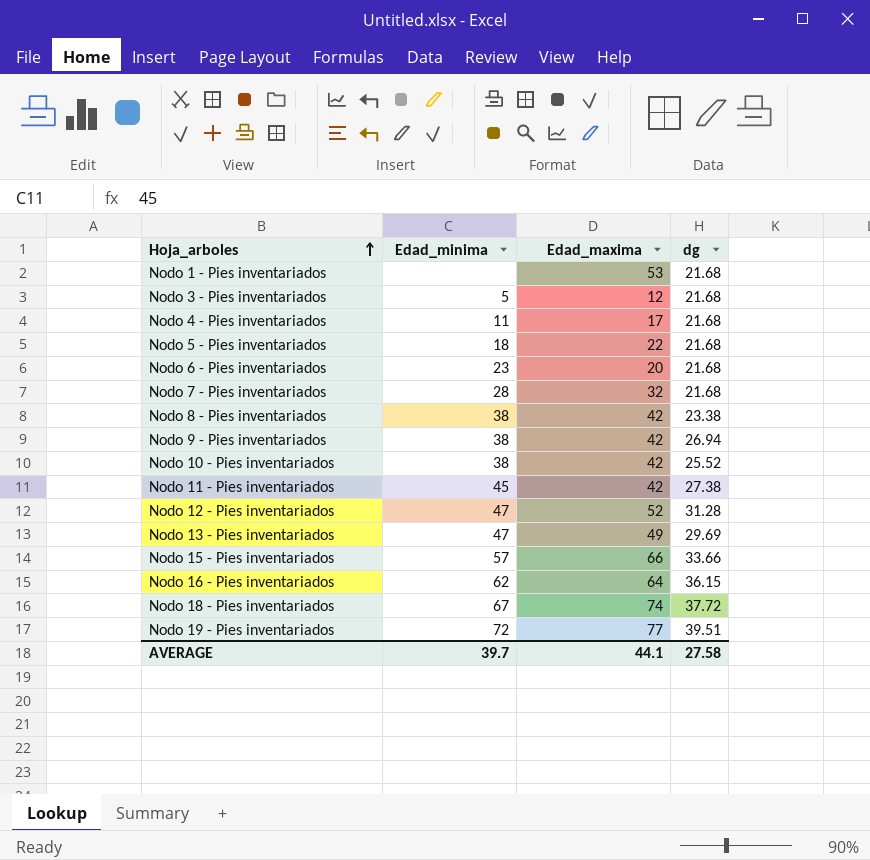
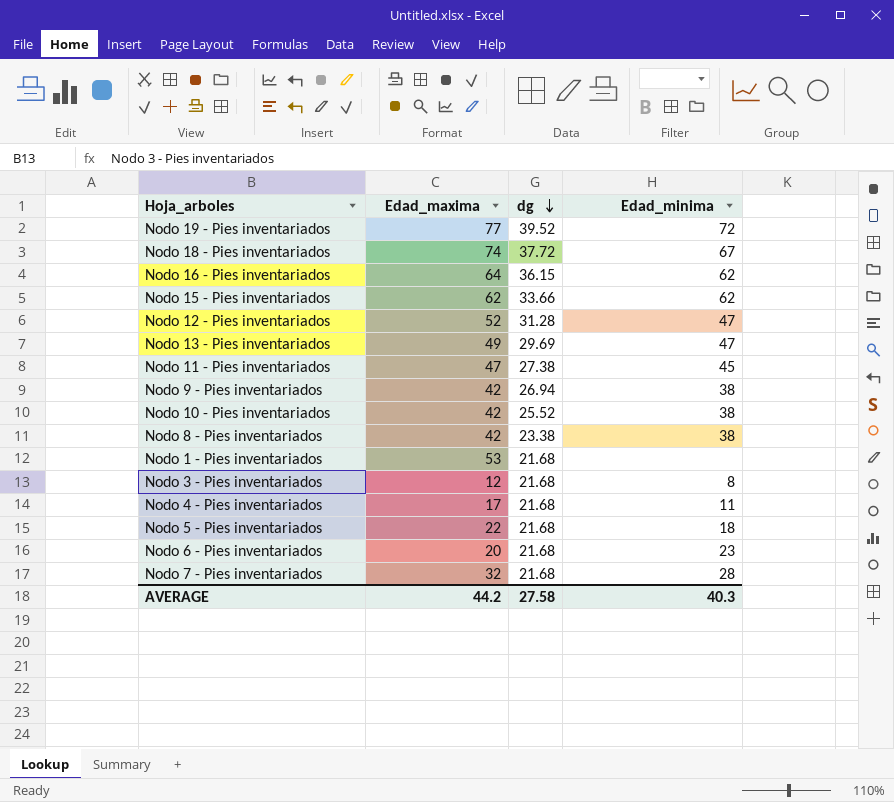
row order: Hoja_arboles ascending -> dg descending
column Edad_minima | position: 2 -> 4
Nodo 19 - Pies inventariados | dg: 39.51 -> 39.52
Nodo 15 - Pies inventariados | Edad_maxima: 66 -> 62
Nodo 15 - Pies inventariados | Edad_minima: 57 -> 62
Nodo 11 - Pies inventariados | Edad_maxima: 42 -> 47
Nodo 3 - Pies inventariados | Edad_minima: 5 -> 8
AVERAGE | Edad_maxima: 44.1 -> 44.2
AVERAGE | Edad_minima: 39.7 -> 40.3

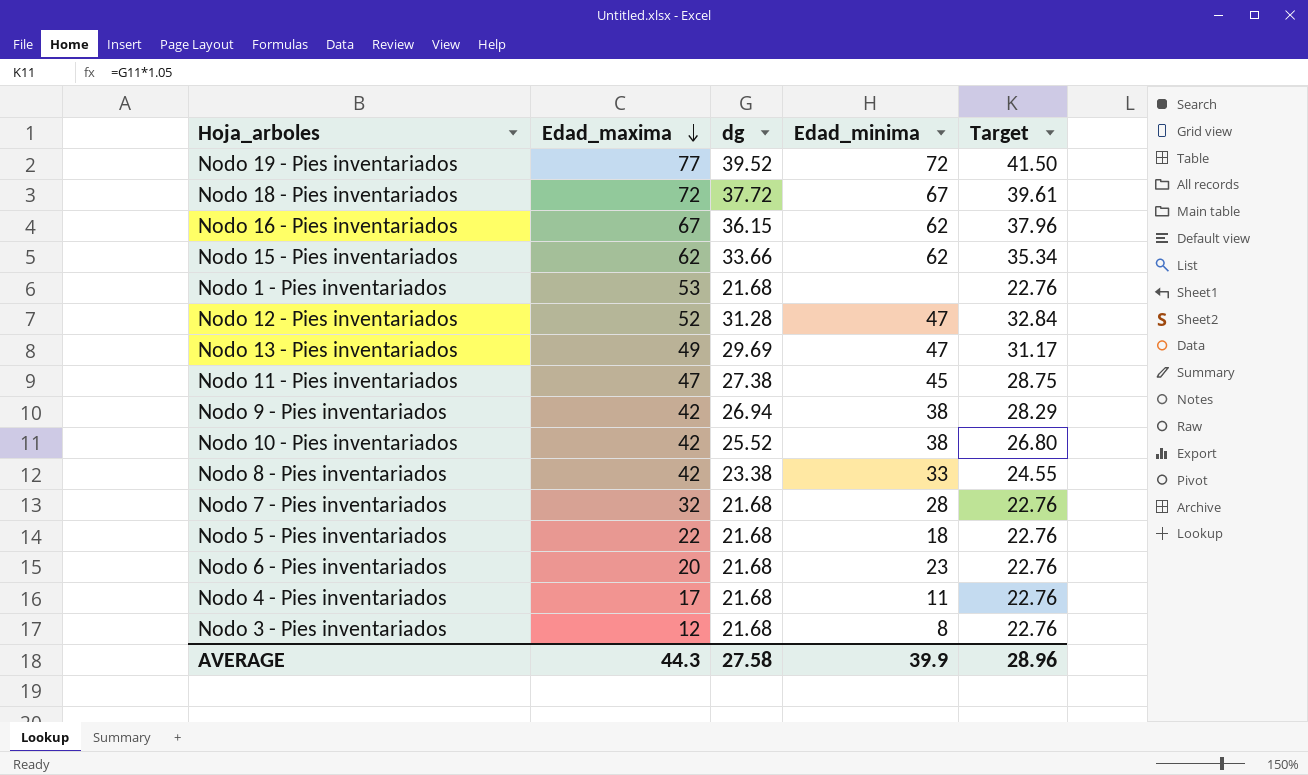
row order: dg descending -> Edad_maxima descending
column Target | formula: none -> [dg] * 1.05
Nodo 18 - Pies inventariados | Edad_maxima: 74 -> 72
Nodo 16 - Pies inventariados | Edad_maxima: 64 -> 67
Nodo 8 - Pies inventariados | Edad_minima: 38 -> 33
AVERAGE | Edad_maxima: 44.2 -> 44.3
AVERAGE | Edad_minima: 40.3 -> 39.9

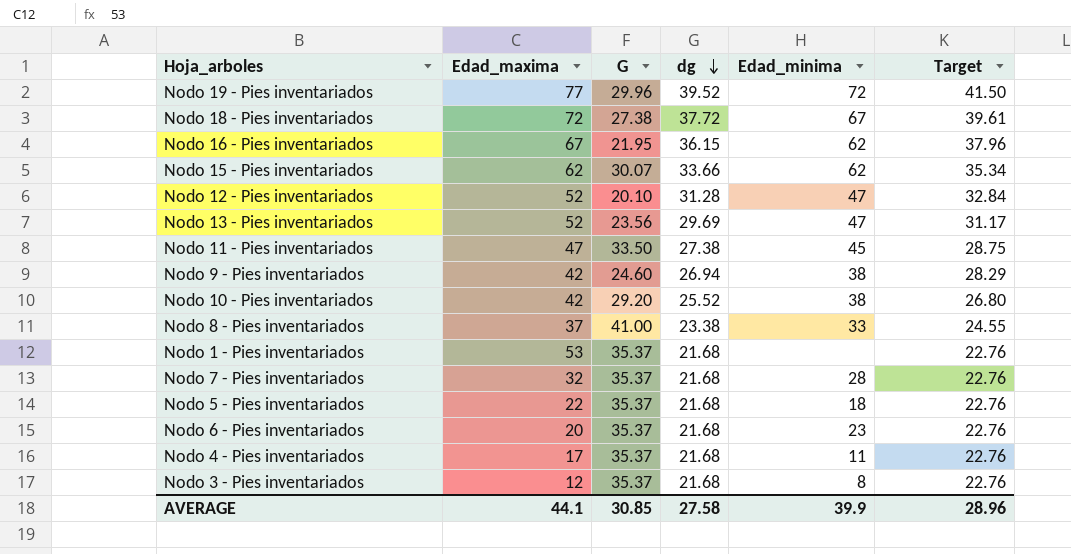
row order: Edad_maxima descending -> dg descending
column G | position: none -> 3
Nodo 13 - Pies inventariados | Edad_maxima: 49 -> 52
Nodo 8 - Pies inventariados | Edad_maxima: 42 -> 37
AVERAGE | Edad_maxima: 44.3 -> 44.1

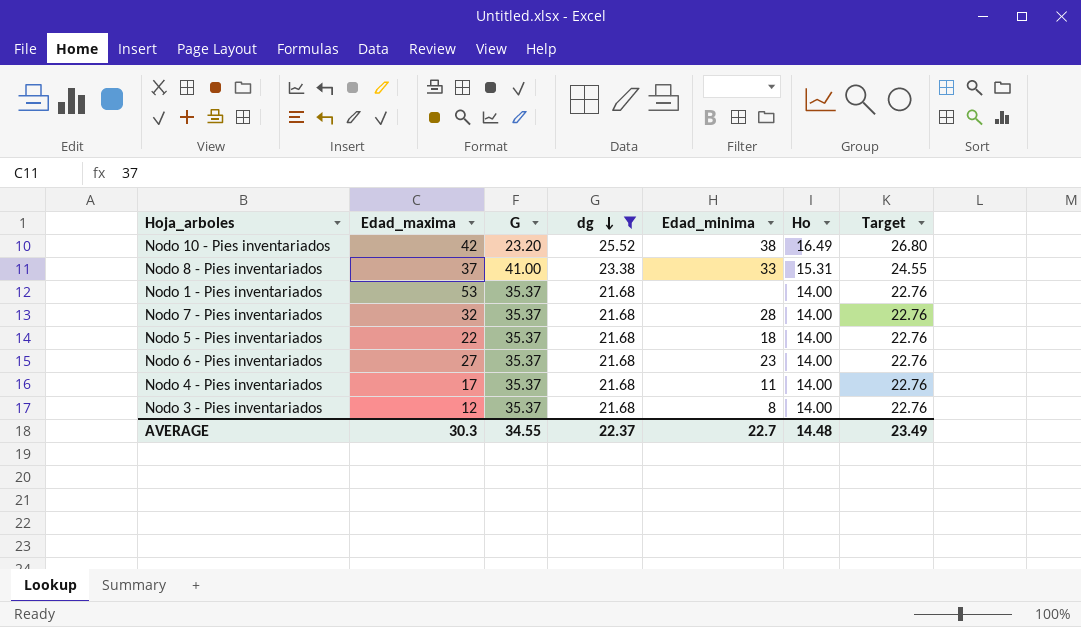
filter: none -> dg <= 25.52
column Ho | position: none -> 6
Nodo 10 - Pies inventariados | G: 29.20 -> 23.20
Nodo 6 - Pies inventariados | Edad_maxima: 20 -> 27
AVERAGE | Edad_maxima: 44.1 -> 30.3
AVERAGE | G: 30.85 -> 34.55
AVERAGE | dg: 27.58 -> 22.37
AVERAGE | Edad_minima: 39.9 -> 22.7
AVERAGE | Target: 28.96 -> 23.49

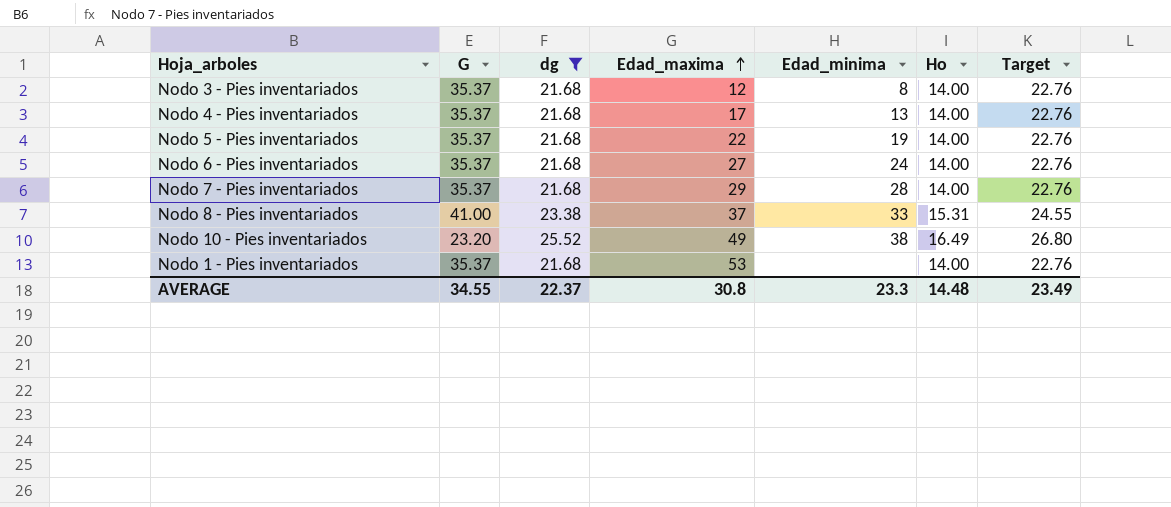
row order: dg descending -> Edad_maxima ascending
column Edad_maxima | position: 2 -> 4
Nodo 4 - Pies inventariados | Edad_minima: 11 -> 13
Nodo 5 - Pies inventariados | Edad_minima: 18 -> 19
Nodo 6 - Pies inventariados | Edad_minima: 23 -> 24
Nodo 7 - Pies inventariados | Edad_maxima: 32 -> 29
Nodo 10 - Pies inventariados | Edad_maxima: 42 -> 49
AVERAGE | Edad_maxima: 30.3 -> 30.8
AVERAGE | Edad_minima: 22.7 -> 23.3

